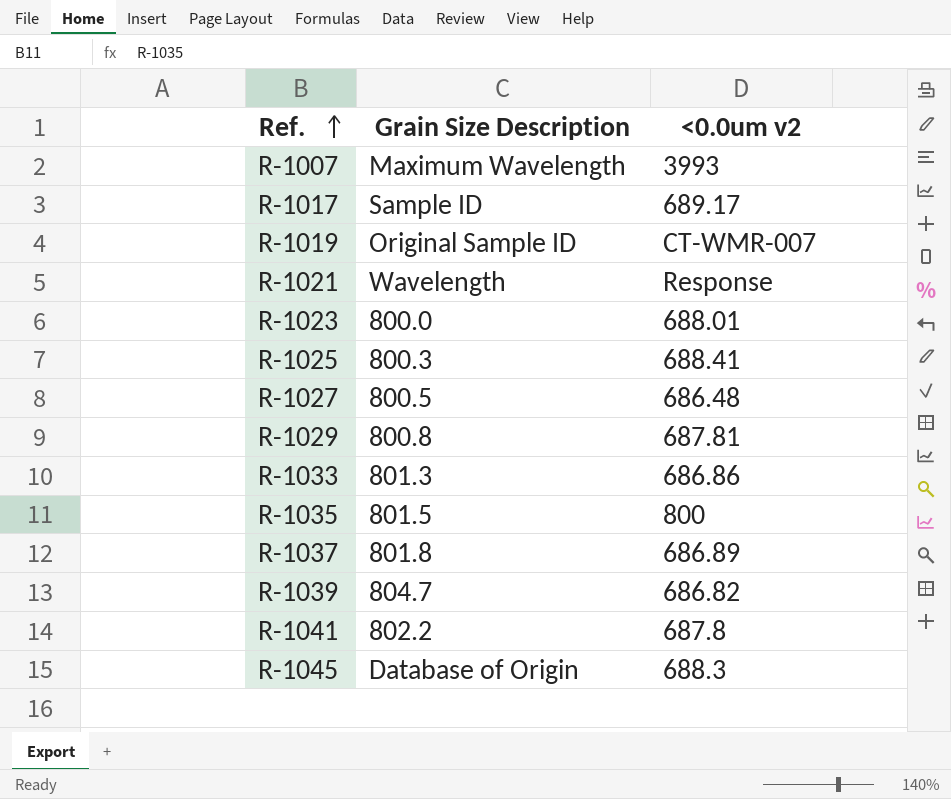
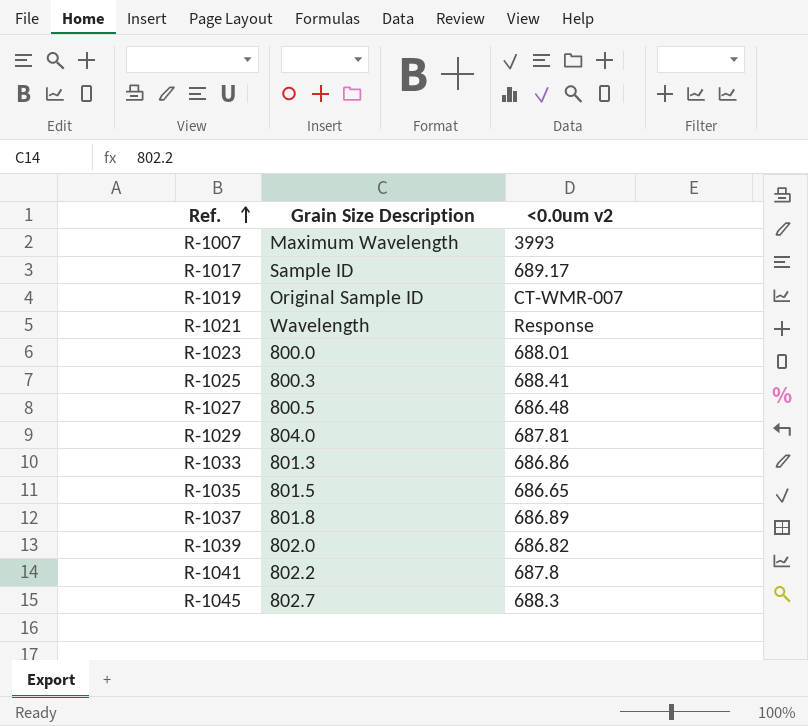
R-1029 | Grain Size Description: 800.8 -> 804.0
R-1035 | <0.0um v2: 800 -> 686.65
R-1039 | Grain Size Description: 804.7 -> 802.0
R-1045 | Grain Size Description: Database of Origin -> 802.7

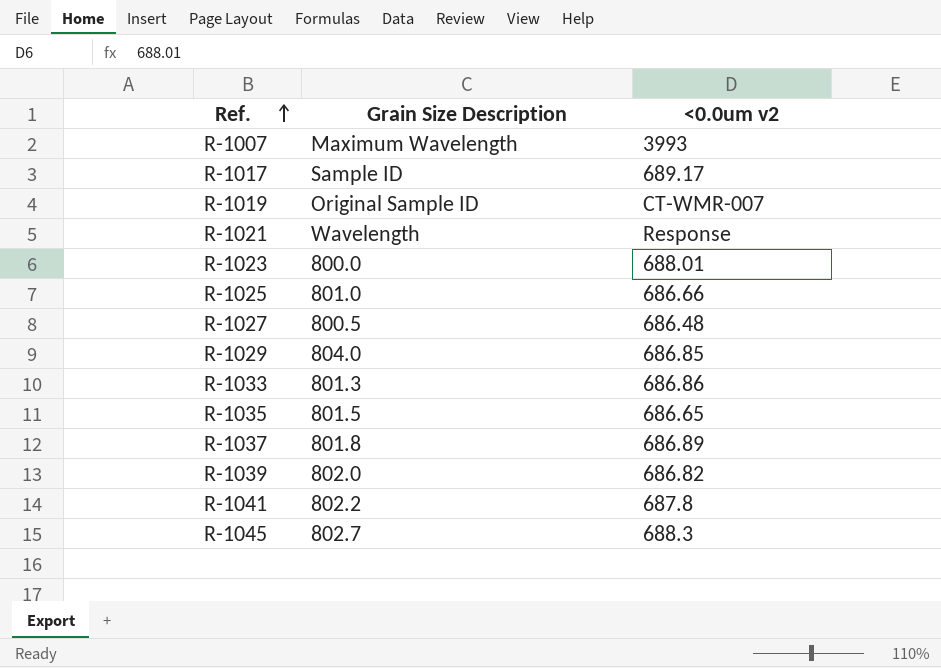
R-1025 | Grain Size Description: 800.3 -> 801.0
R-1025 | <0.0um v2: 688.41 -> 686.66
R-1029 | <0.0um v2: 687.81 -> 686.85

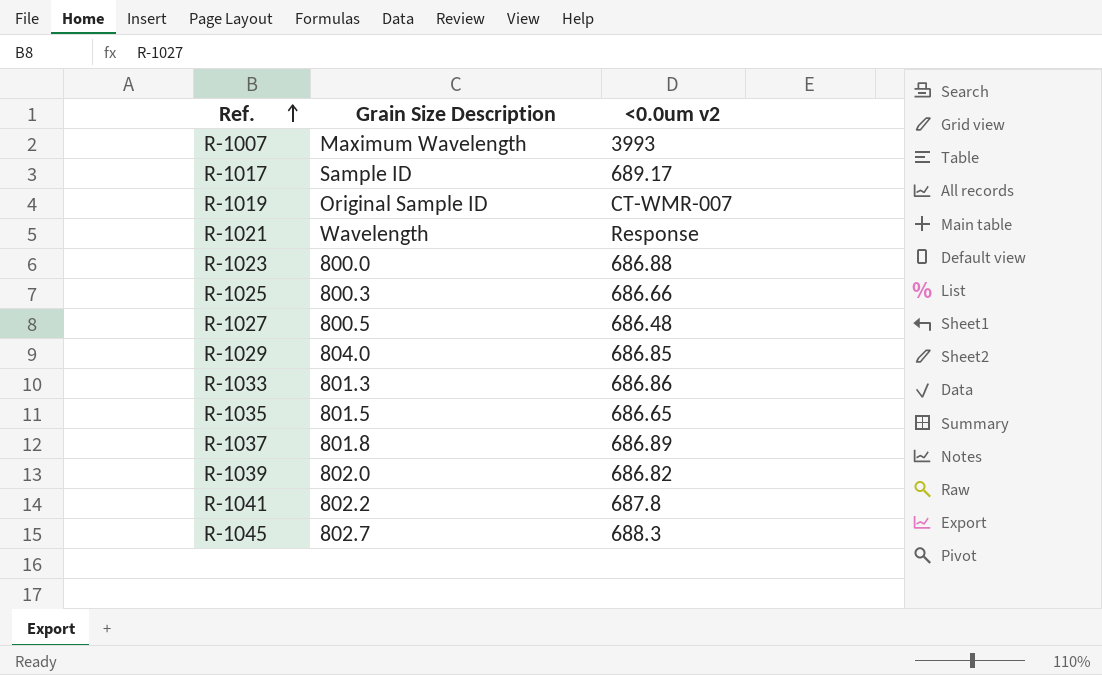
R-1023 | <0.0um v2: 688.01 -> 686.88
R-1025 | Grain Size Description: 801.0 -> 800.3

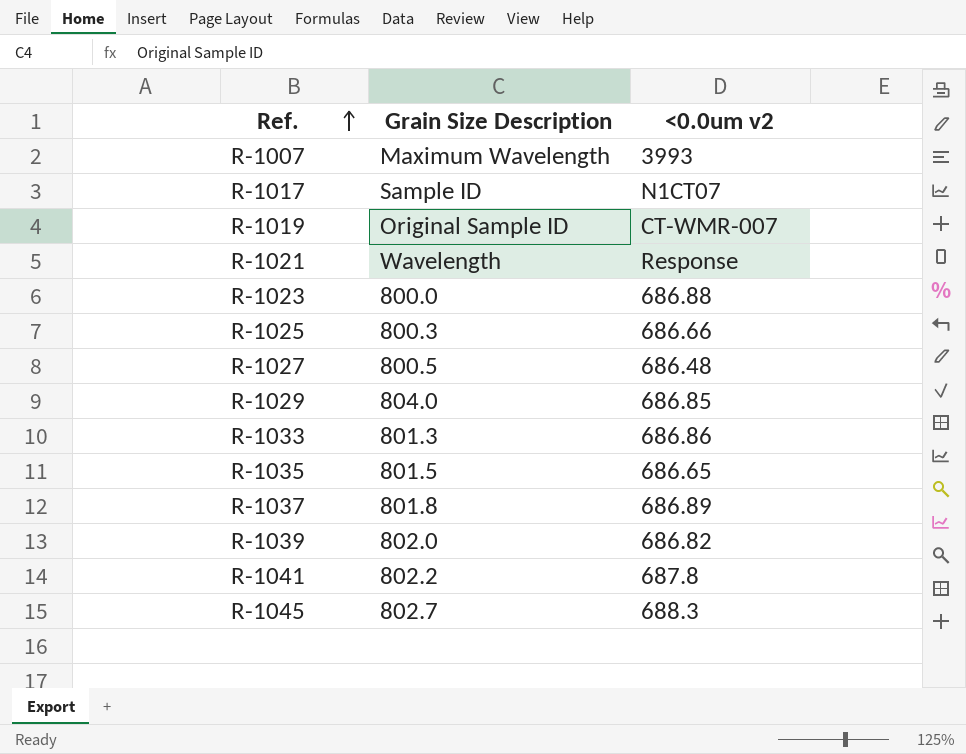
R-1017 | <0.0um v2: 689.17 -> N1CT07

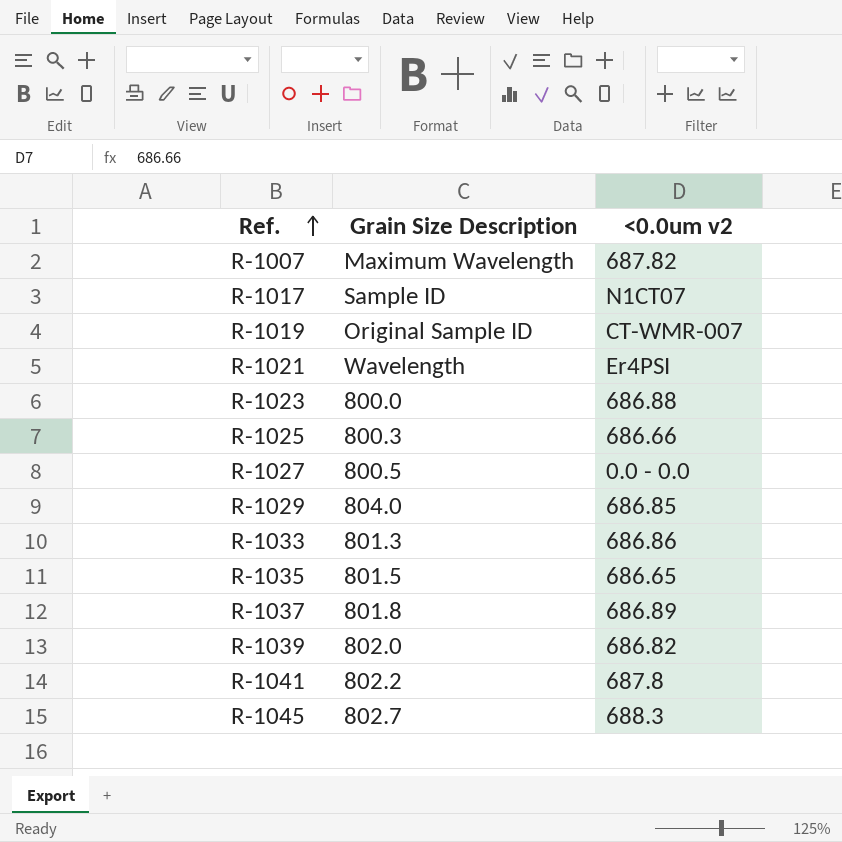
R-1007 | <0.0um v2: 3993 -> 687.82
R-1021 | <0.0um v2: Response -> Er4PSI
R-1027 | <0.0um v2: 686.48 -> 0.0 - 0.0

